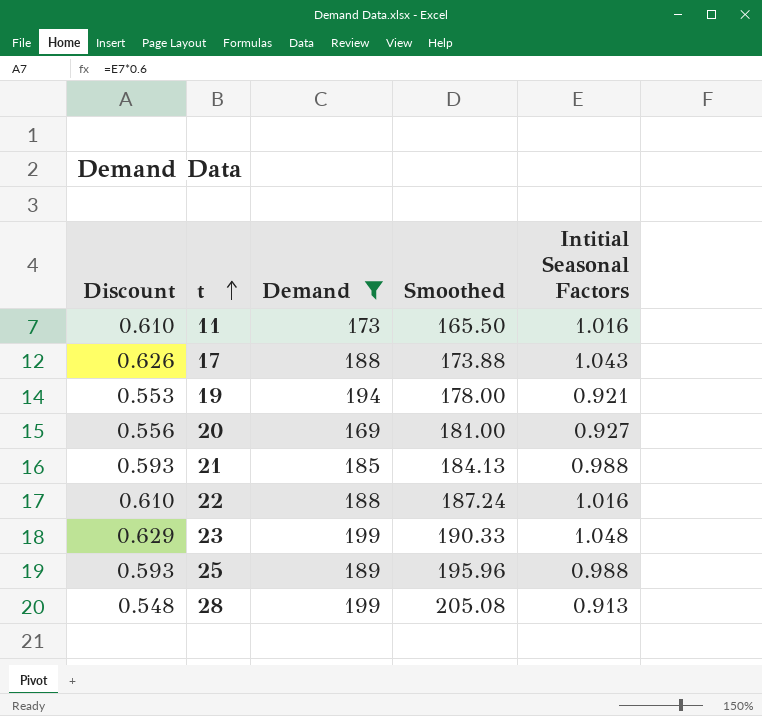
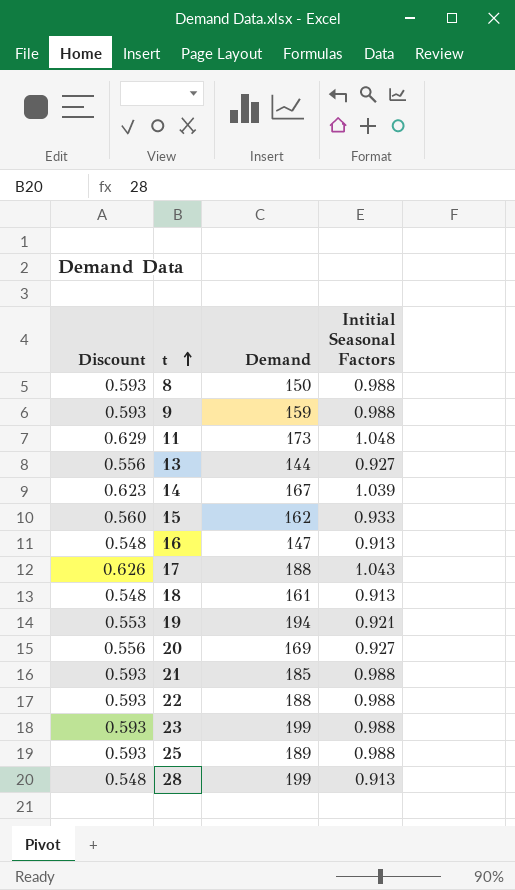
filter: Demand >= 169 -> none
column Smoothed | position: 4 -> none
11 | Discount: 0.610 -> 0.629
11 | Intitial Seasonal Factors: 1.016 -> 1.048
22 | Discount: 0.610 -> 0.593
22 | Intitial Seasonal Factors: 1.016 -> 0.988
23 | Discount: 0.629 -> 0.593
23 | Intitial Seasonal Factors: 1.048 -> 0.988

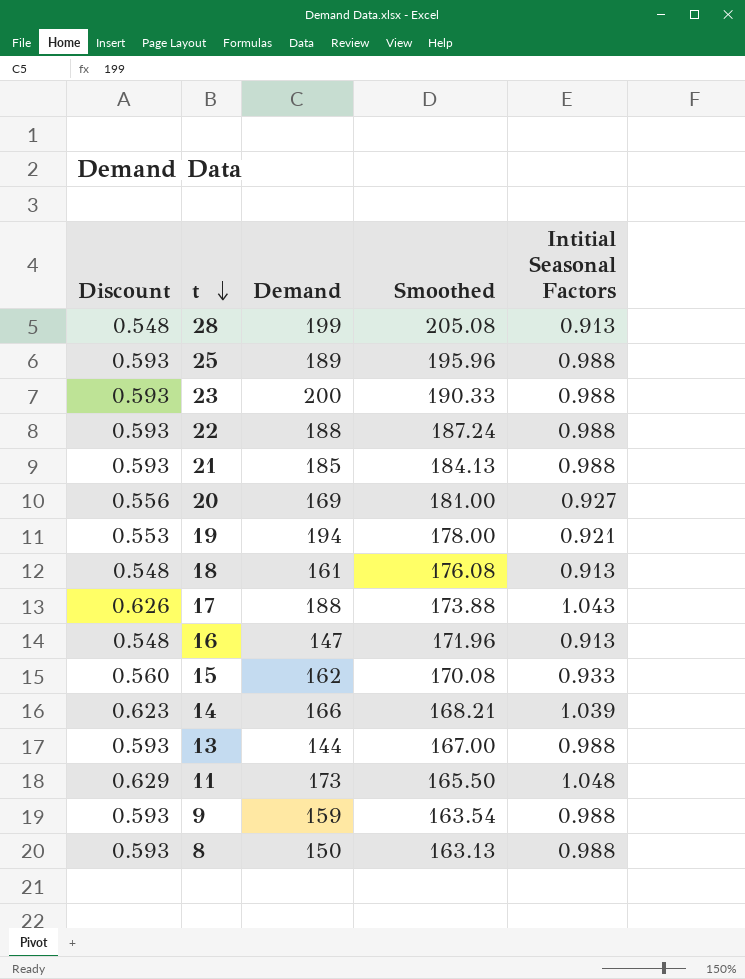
row order: t ascending -> t descending
column Smoothed | position: none -> 4
23 | Demand: 199 -> 200
14 | Demand: 167 -> 166
13 | Discount: 0.556 -> 0.593
13 | Intitial Seasonal Factors: 0.927 -> 0.988

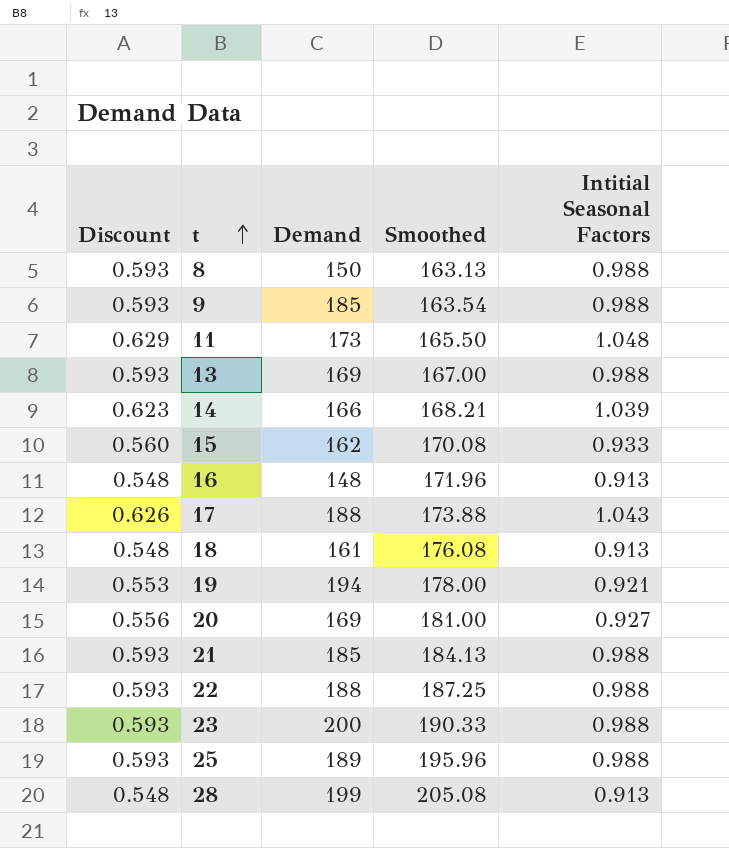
row order: t descending -> t ascending
9 | Demand: 159 -> 185
13 | Demand: 144 -> 169
16 | Demand: 147 -> 148
22 | Smoothed: 187.24 -> 187.25

